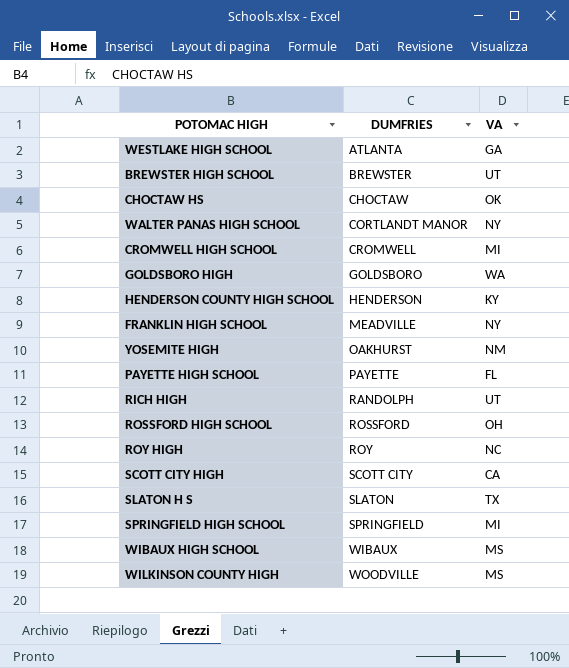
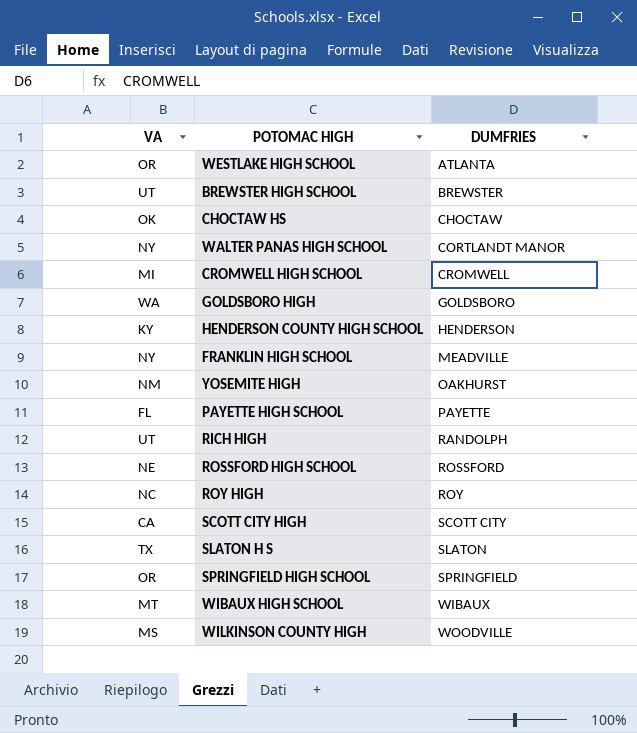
column VA | position: 3 -> 1
WESTLAKE HIGH SCHOOL | VA: GA -> OR
ROSSFORD HIGH SCHOOL | VA: OH -> NE
SPRINGFIELD HIGH SCHOOL | VA: MI -> OR
WIBAUX HIGH SCHOOL | VA: MS -> MT

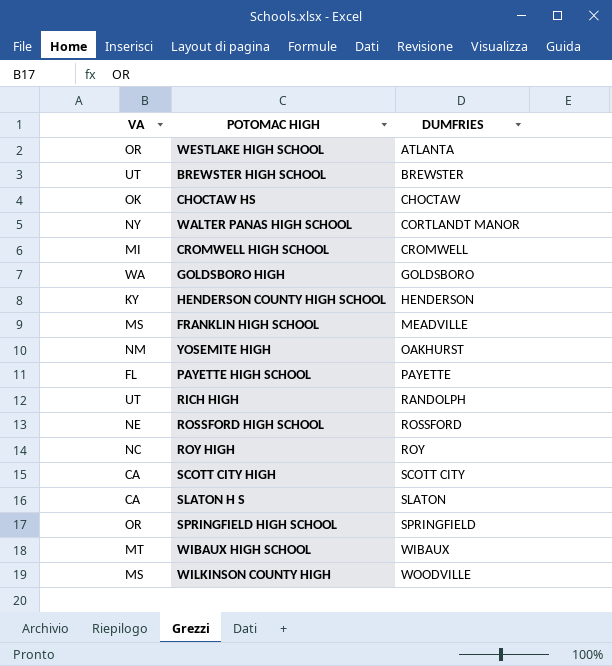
FRANKLIN HIGH SCHOOL | VA: NY -> MS
SLATON H S | VA: TX -> CA

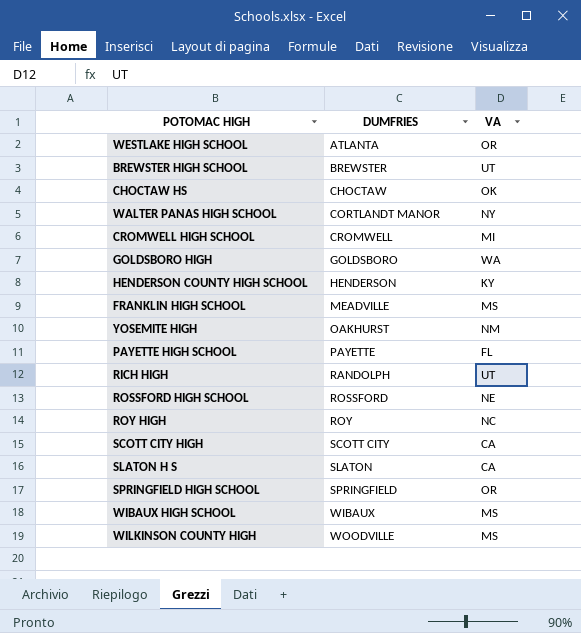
column VA | position: 1 -> 3
WIBAUX HIGH SCHOOL | VA: MT -> MS

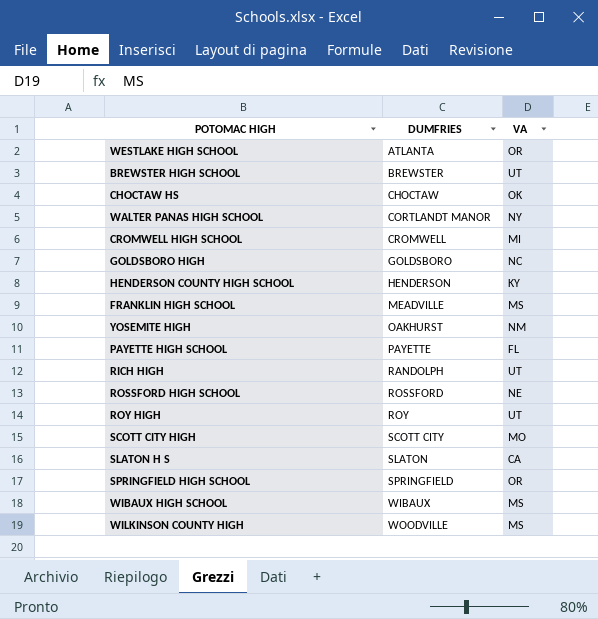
GOLDSBORO HIGH | VA: WA -> NC
ROY HIGH | VA: NC -> UT
SCOTT CITY HIGH | VA: CA -> MO

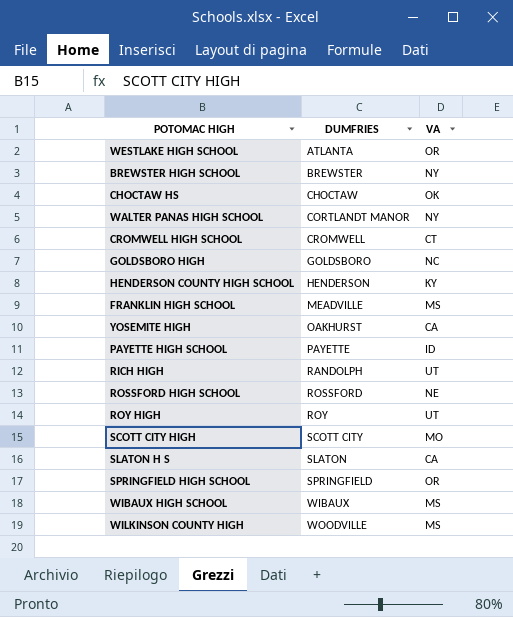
BREWSTER HIGH SCHOOL | VA: UT -> NY
CROMWELL HIGH SCHOOL | VA: MI -> CT
YOSEMITE HIGH | VA: NM -> CA
PAYETTE HIGH SCHOOL | VA: FL -> ID

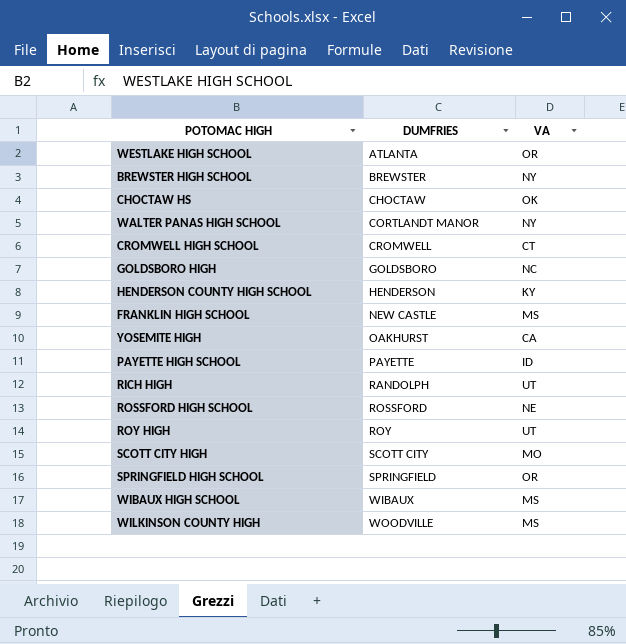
row SLATON H S: SLATON | CA -> none
FRANKLIN HIGH SCHOOL | DUMFRIES: MEADVILLE -> NEW CASTLE

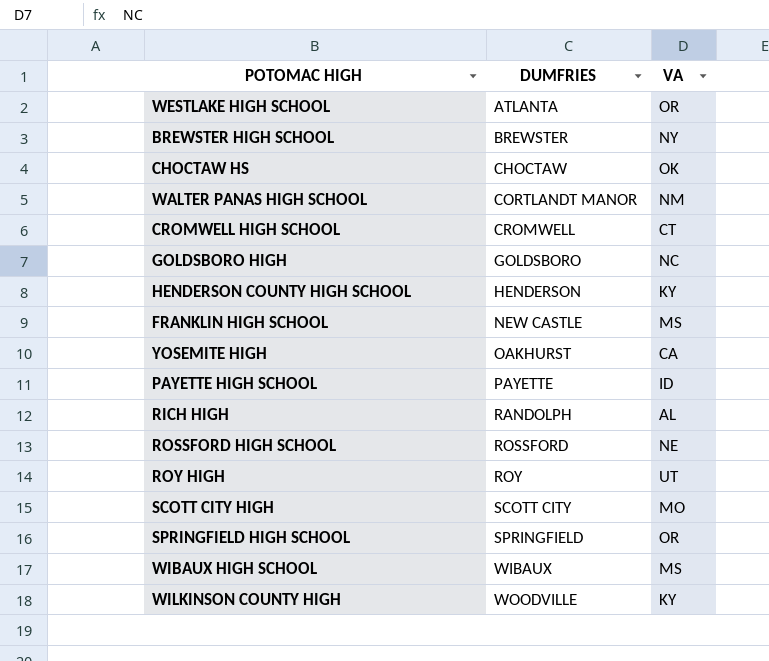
WALTER PANAS HIGH SCHOOL | VA: NY -> NM
RICH HIGH | VA: UT -> AL
WILKINSON COUNTY HIGH | VA: MS -> KY

